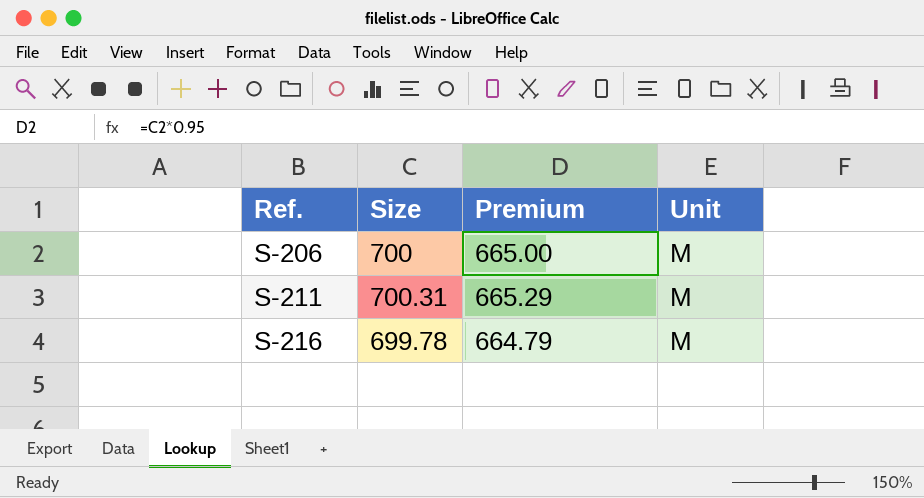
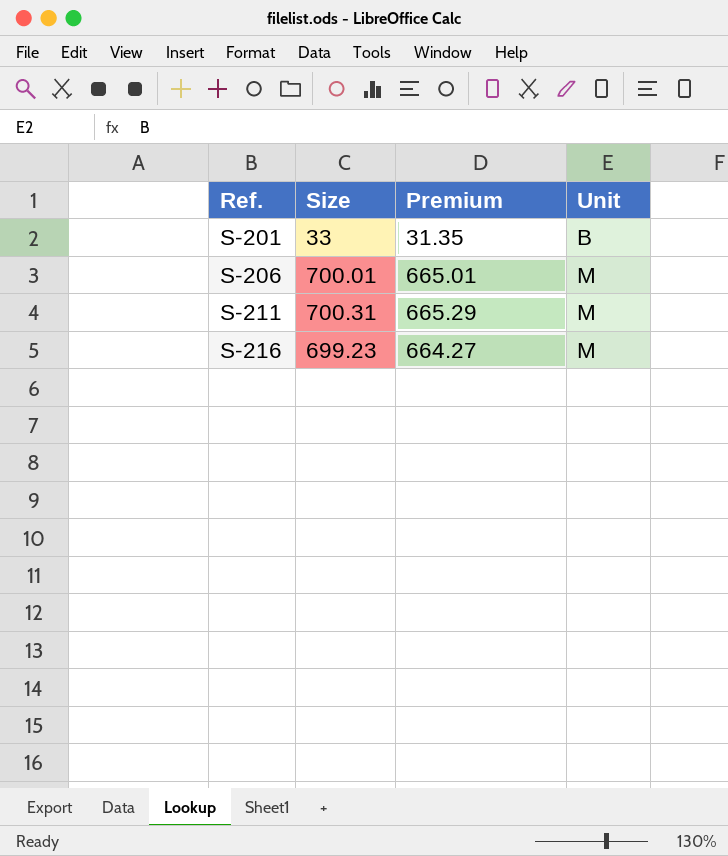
row S-201: none -> 33 | 31.35 | B
S-206 | Size: 700 -> 700.01
S-206 | Premium: 665.00 -> 665.01
S-216 | Size: 699.78 -> 699.23
S-216 | Premium: 664.79 -> 664.27

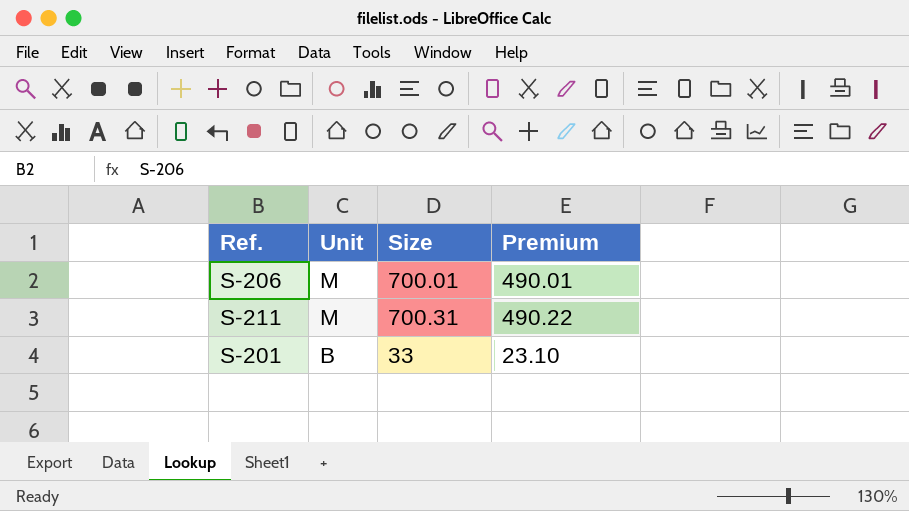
row order: Ref. ascending -> Unit descending
column Unit | position: 4 -> 2
column Premium | formula: [Size] * 0.95 -> [Size] * 0.7
row S-216: 699.23 | 664.27 | M -> none

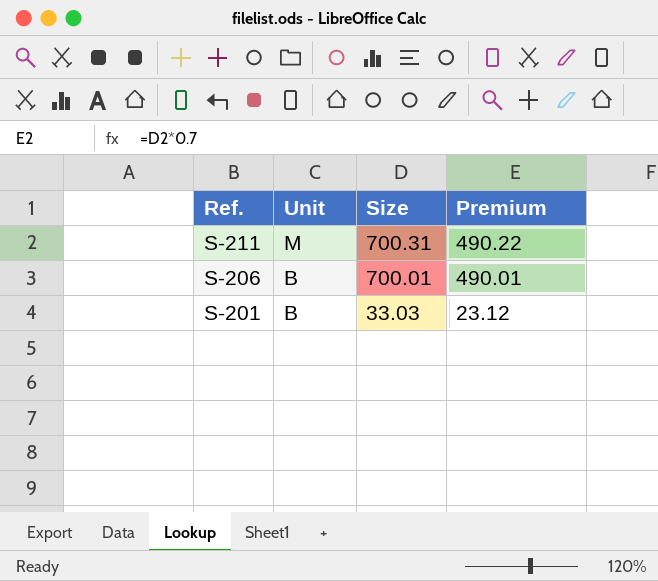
row order: Unit descending -> Ref. descending
S-206 | Unit: M -> B
S-201 | Size: 33 -> 33.03
S-201 | Premium: 23.10 -> 23.12

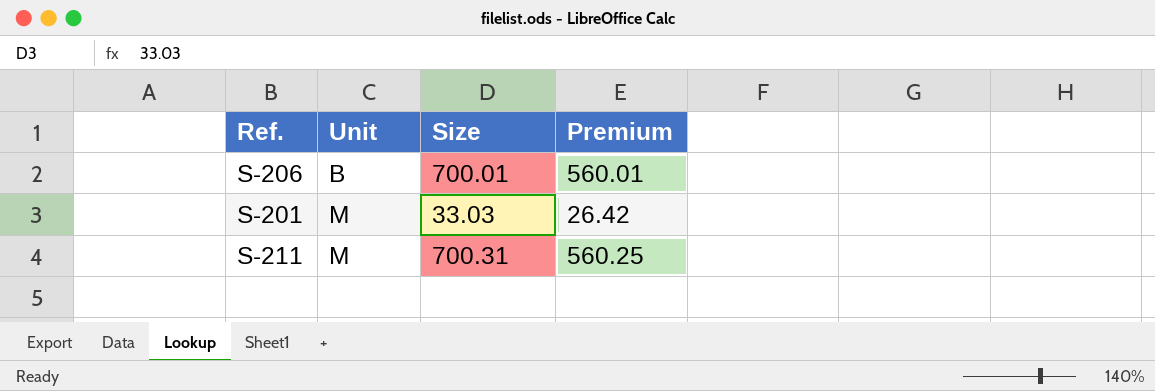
row order: Ref. descending -> Unit ascending
column Premium | formula: [Size] * 0.7 -> [Size] * 0.8
S-201 | Unit: B -> M

